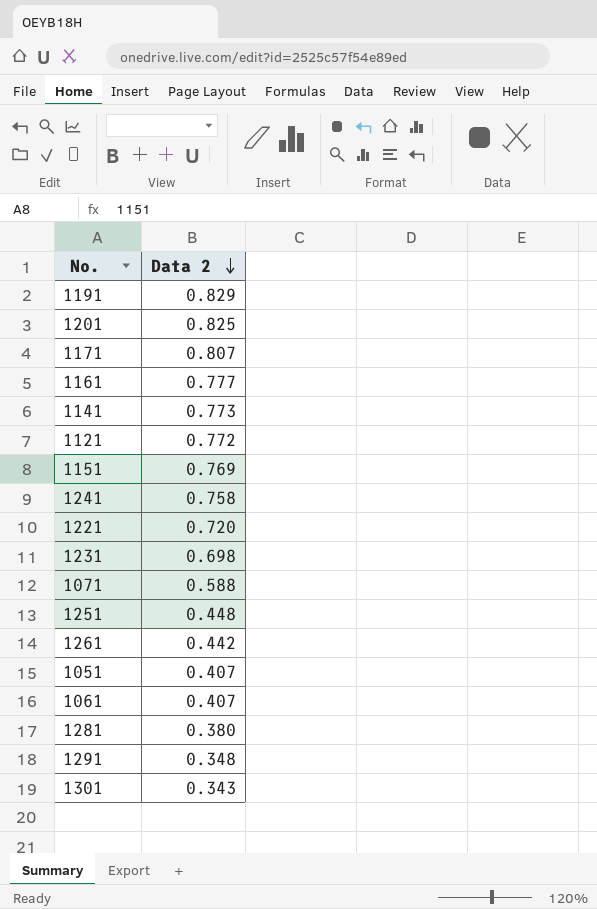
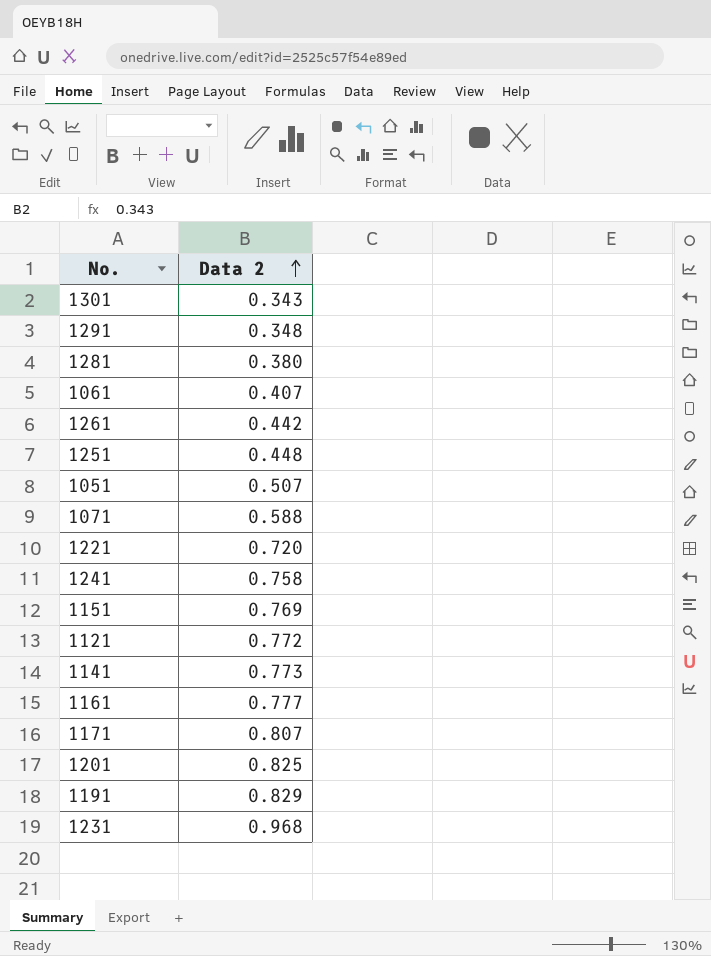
row order: Data 2 descending -> Data 2 ascending
1051 | Data 2: 0.407 -> 0.507
1231 | Data 2: 0.698 -> 0.968

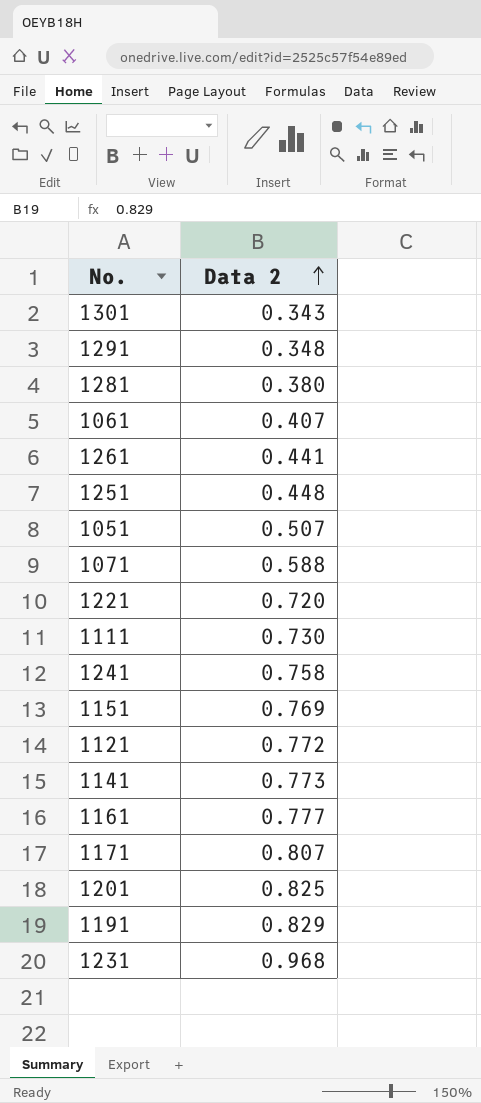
1261 | Data 2: 0.442 -> 0.441
row 1111: none -> 0.730

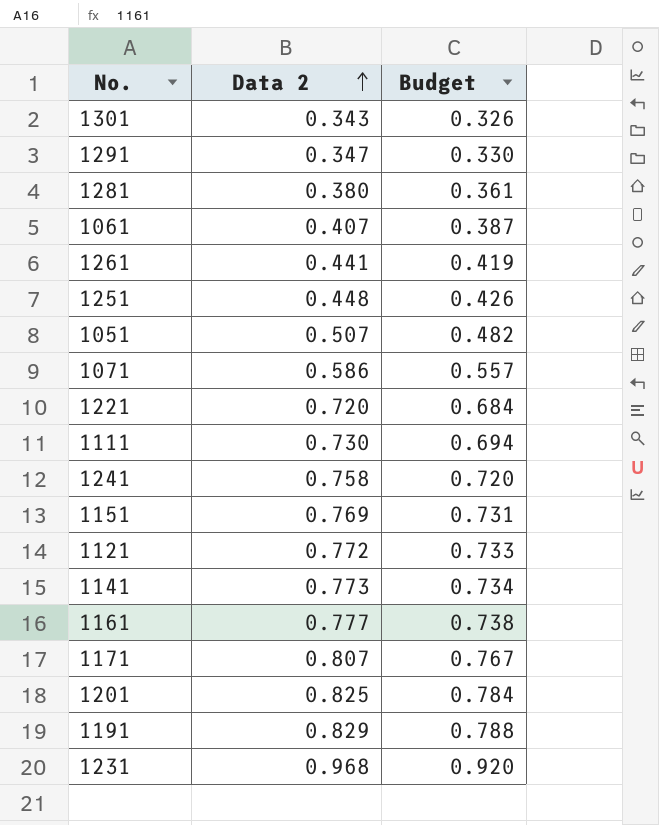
column Budget | formula: none -> [Data 2] * 0.95
1291 | Data 2: 0.348 -> 0.347
1071 | Data 2: 0.588 -> 0.586

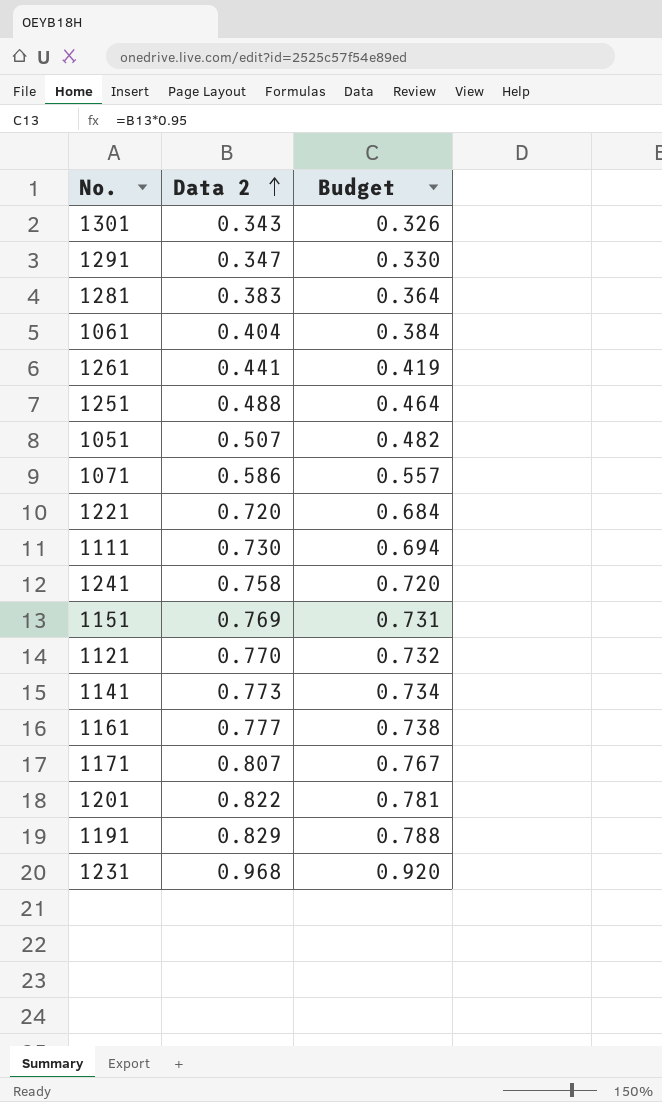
1281 | Data 2: 0.380 -> 0.383
1281 | Budget: 0.361 -> 0.364
1061 | Data 2: 0.407 -> 0.404
1061 | Budget: 0.387 -> 0.384
1251 | Data 2: 0.448 -> 0.488
1251 | Budget: 0.426 -> 0.464
1121 | Data 2: 0.772 -> 0.770
1121 | Budget: 0.733 -> 0.732
1201 | Data 2: 0.825 -> 0.822
1201 | Budget: 0.784 -> 0.781

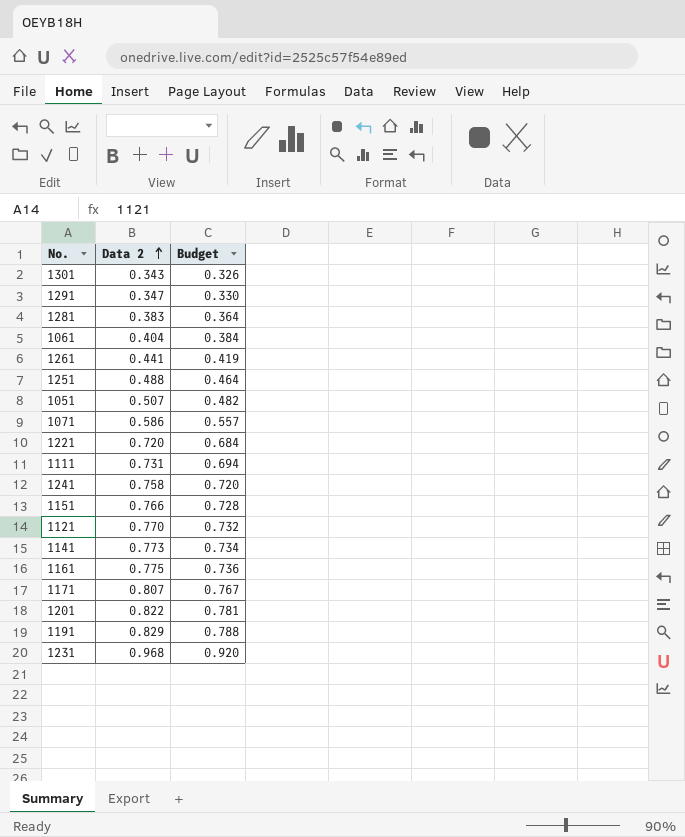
1111 | Data 2: 0.730 -> 0.731
1151 | Data 2: 0.769 -> 0.766
1151 | Budget: 0.731 -> 0.728
1161 | Data 2: 0.777 -> 0.775
1161 | Budget: 0.738 -> 0.736

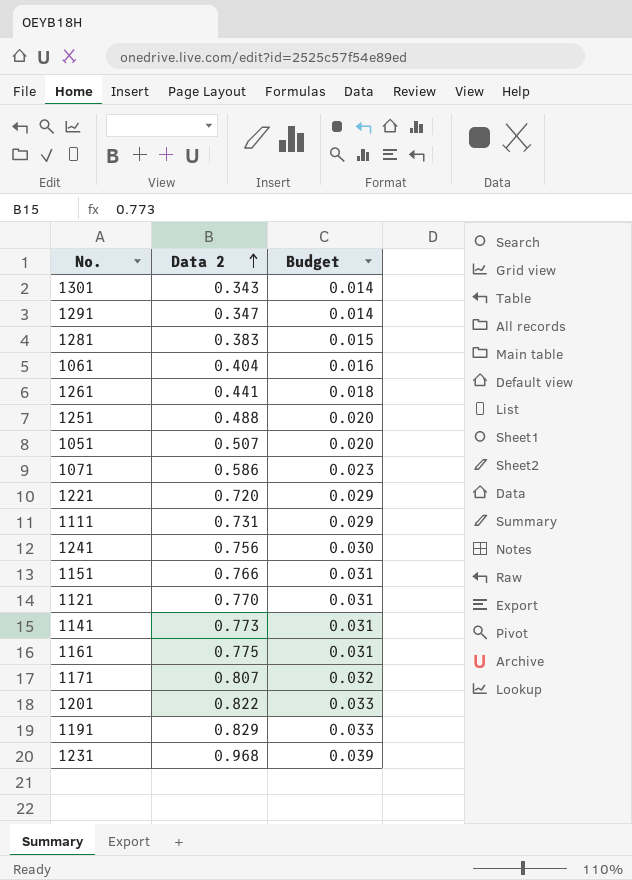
column Budget | formula: [Data 2] * 0.95 -> [Data 2] * 0.04
1241 | Data 2: 0.758 -> 0.756

